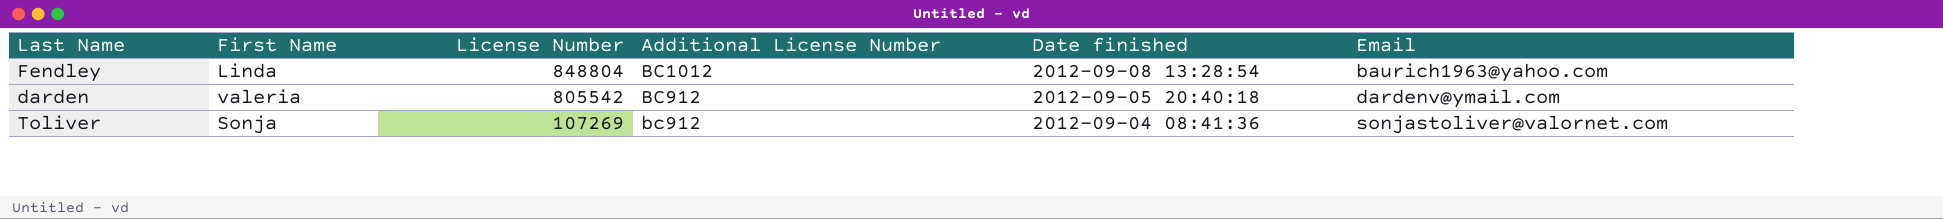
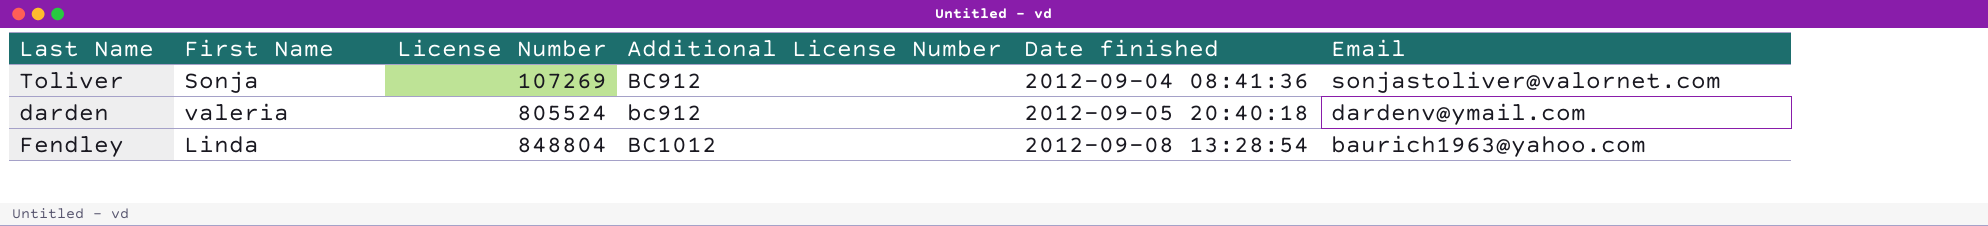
row order: License Number descending -> License Number ascending
Toliver | Additional License Number: bc912 -> BC912
darden | License Number: 805542 -> 805524
darden | Additional License Number: BC912 -> bc912

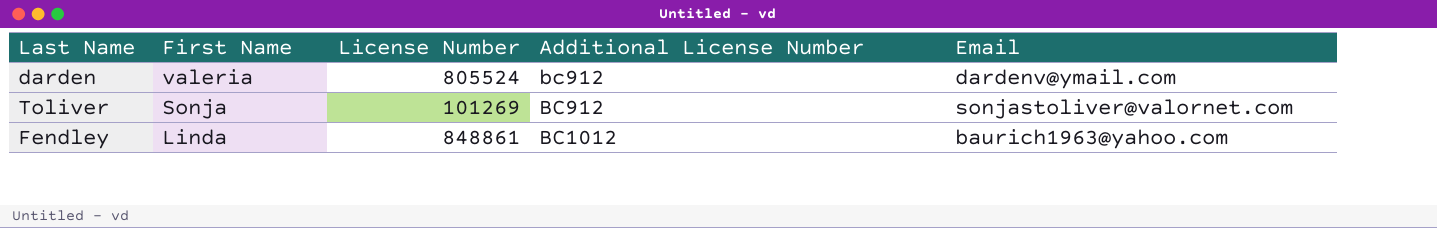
row order: License Number ascending -> First Name descending
column Date finished | position: 5 -> none
Toliver | License Number: 107269 -> 101269
Fendley | License Number: 848804 -> 848861

